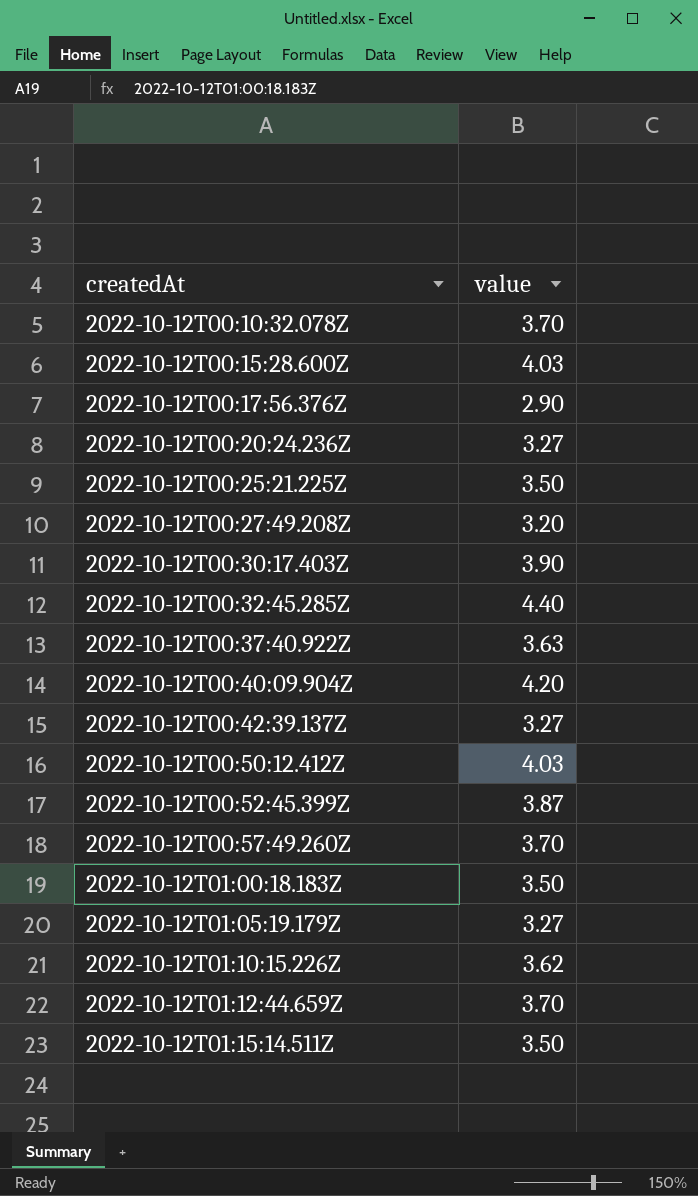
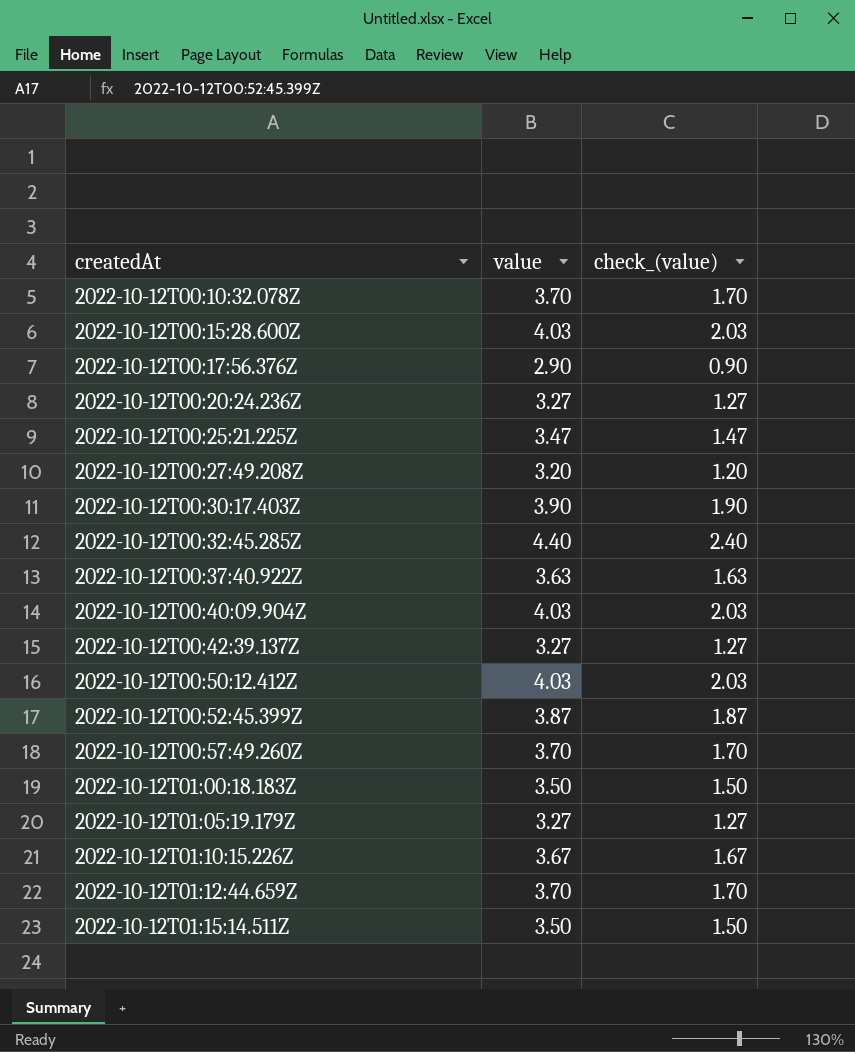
column check_(value) | formula: none -> [value] - 2
2022-10-12T00:25:21.225Z | value: 3.50 -> 3.47
2022-10-12T00:40:09.904Z | value: 4.20 -> 4.03
2022-10-12T01:10:15.226Z | value: 3.62 -> 3.67

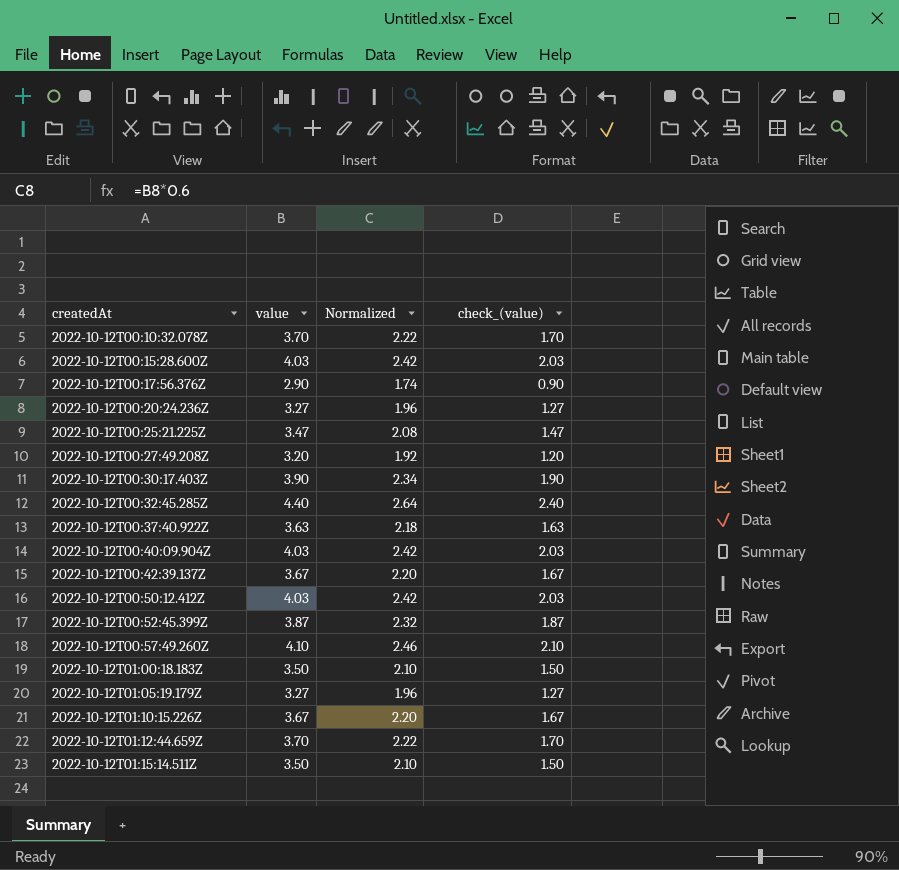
column Normalized | formula: none -> [value] * 0.6
2022-10-12T00:42:39.137Z | value: 3.27 -> 3.67
2022-10-12T00:42:39.137Z | check_(value): 1.27 -> 1.67
2022-10-12T00:57:49.260Z | value: 3.70 -> 4.10
2022-10-12T00:57:49.260Z | check_(value): 1.70 -> 2.10

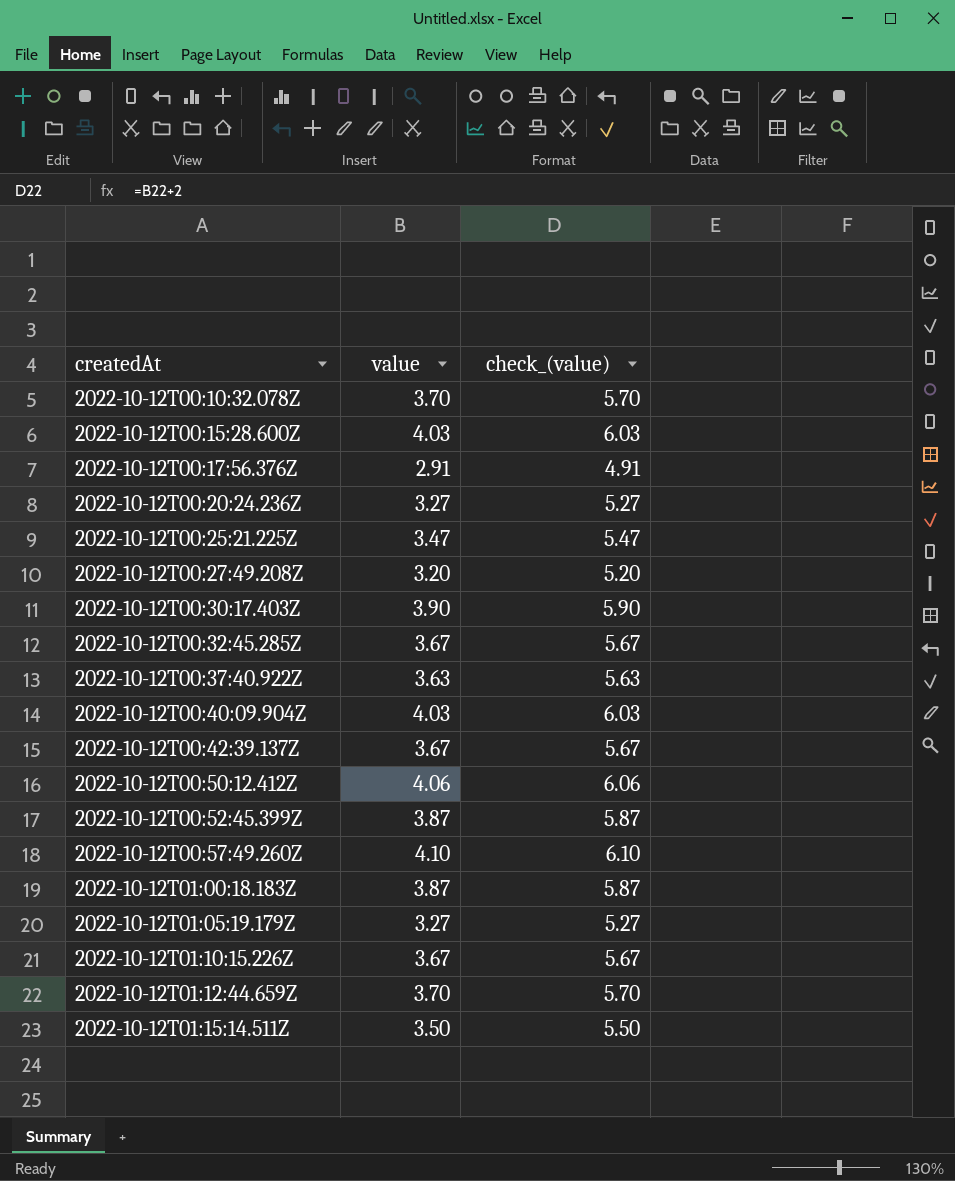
column Normalized | formula: [value] * 0.6 -> none
column check_(value) | formula: [value] - 2 -> [value] + 2
2022-10-12T00:17:56.376Z | value: 2.90 -> 2.91
2022-10-12T00:32:45.285Z | value: 4.40 -> 3.67
2022-10-12T00:50:12.412Z | value: 4.03 -> 4.06
2022-10-12T01:00:18.183Z | value: 3.50 -> 3.87

